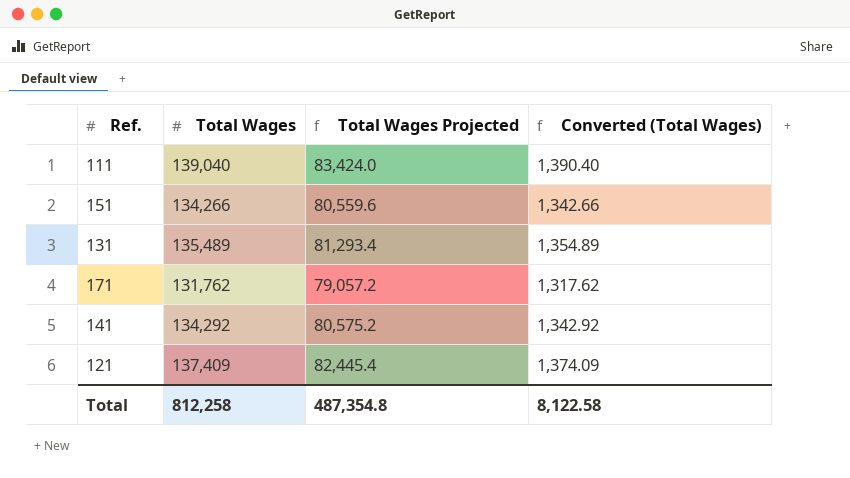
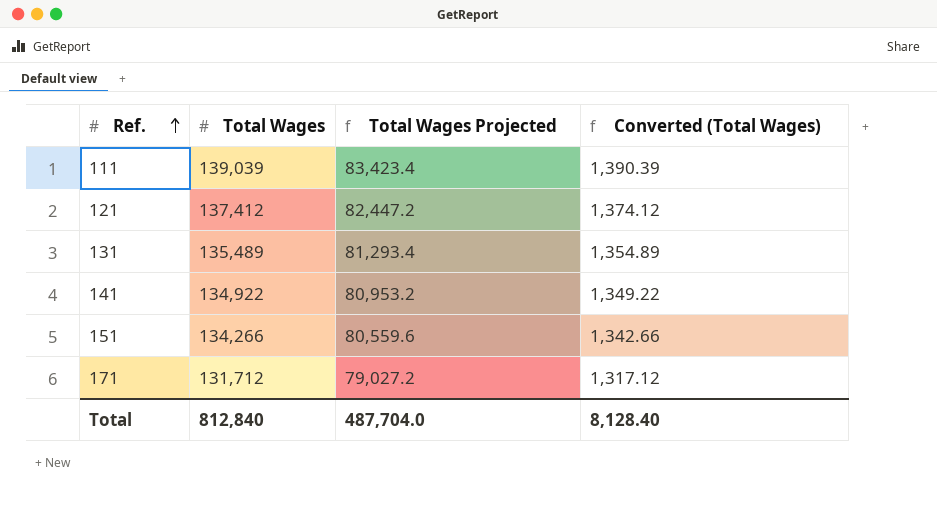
row order: none -> Ref. ascending
111 | Total Wages: 139,040 -> 139,039
111 | Total Wages Projected: 83,424.0 -> 83,423.4
111 | Converted (Total Wages): 1,390.40 -> 1,390.39
121 | Total Wages: 137,409 -> 137,412
121 | Total Wages Projected: 82,445.4 -> 82,447.2
121 | Converted (Total Wages): 1,374.09 -> 1,374.12
141 | Total Wages: 134,292 -> 134,922
141 | Total Wages Projected: 80,575.2 -> 80,953.2
141 | Converted (Total Wages): 1,342.92 -> 1,349.22
171 | Total Wages: 131,762 -> 131,712
171 | Total Wages Projected: 79,057.2 -> 79,027.2
171 | Converted (Total Wages): 1,317.62 -> 1,317.12
Total | Total Wages: 812,258 -> 812,840
Total | Total Wages Projected: 487,354.8 -> 487,704.0
Total | Converted (Total Wages): 8,122.58 -> 8,128.40

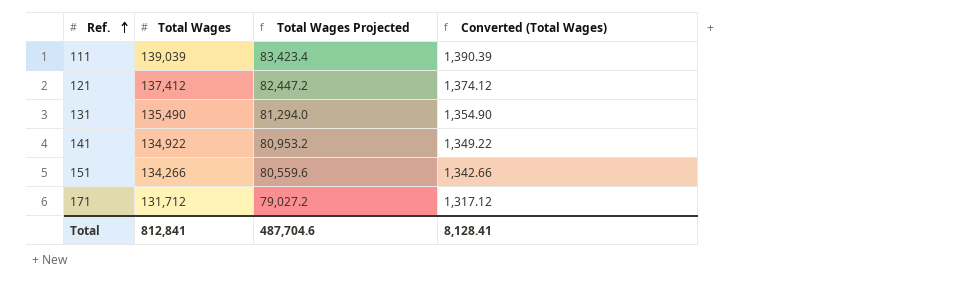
131 | Total Wages: 135,489 -> 135,490
131 | Total Wages Projected: 81,293.4 -> 81,294.0
131 | Converted (Total Wages): 1,354.89 -> 1,354.90
Total | Total Wages: 812,840 -> 812,841
Total | Total Wages Projected: 487,704.0 -> 487,704.6
Total | Converted (Total Wages): 8,128.40 -> 8,128.41

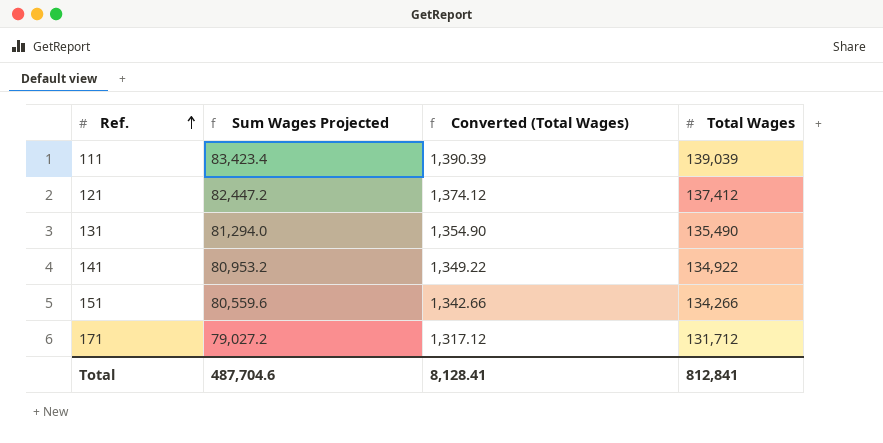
column name: Total Wages Projected -> Sum Wages Projected
column Total Wages | position: 2 -> 4

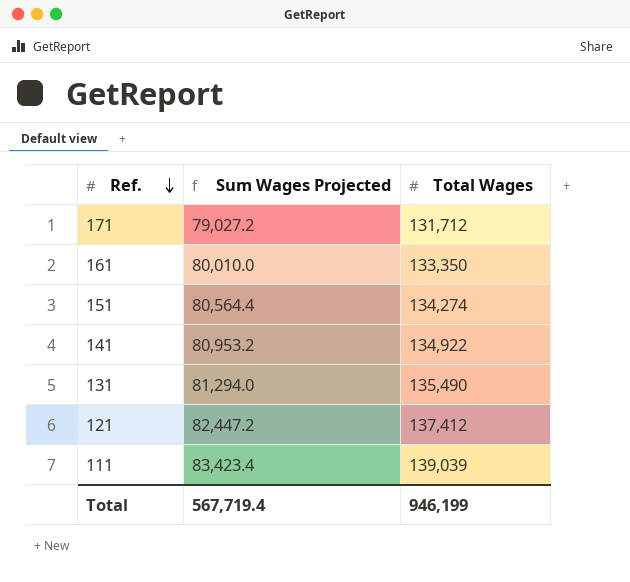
row order: Ref. ascending -> Ref. descending
column Converted (Total Wages) | formula: [Total Wages] * 0.01 -> none
row 161: none -> 80,010.0 | 133,350
151 | Sum Wages Projected: 80,559.6 -> 80,564.4
151 | Total Wages: 134,266 -> 134,274
Total | Sum Wages Projected: 487,704.6 -> 567,719.4
Total | Total Wages: 812,841 -> 946,199

